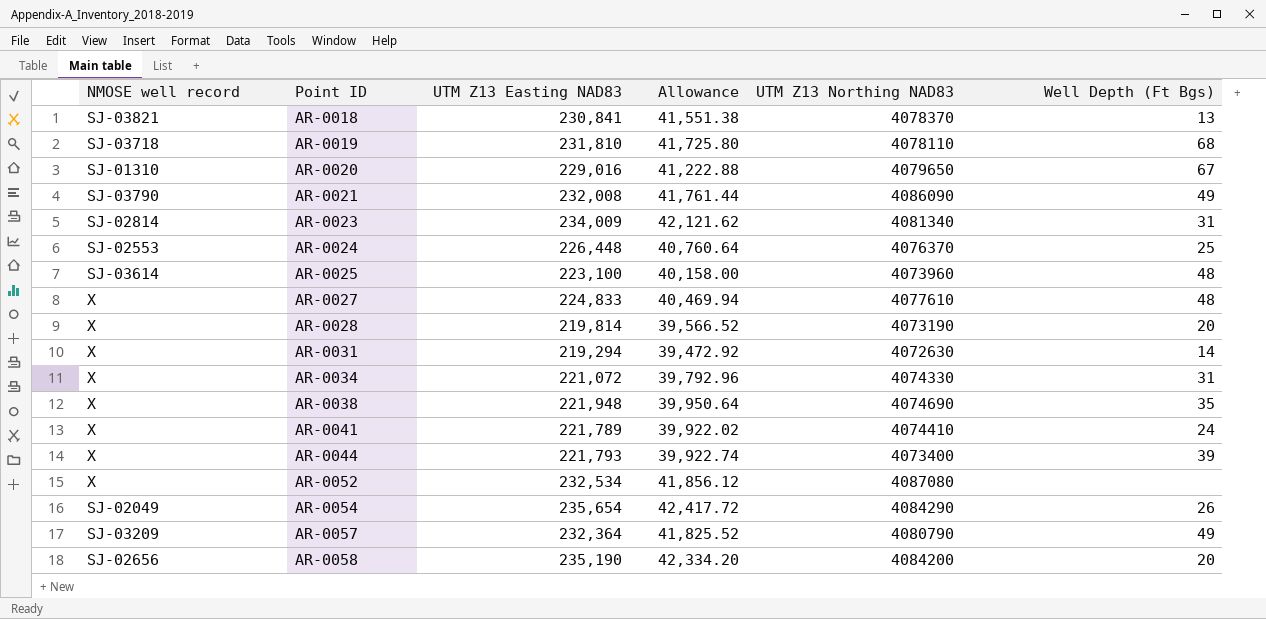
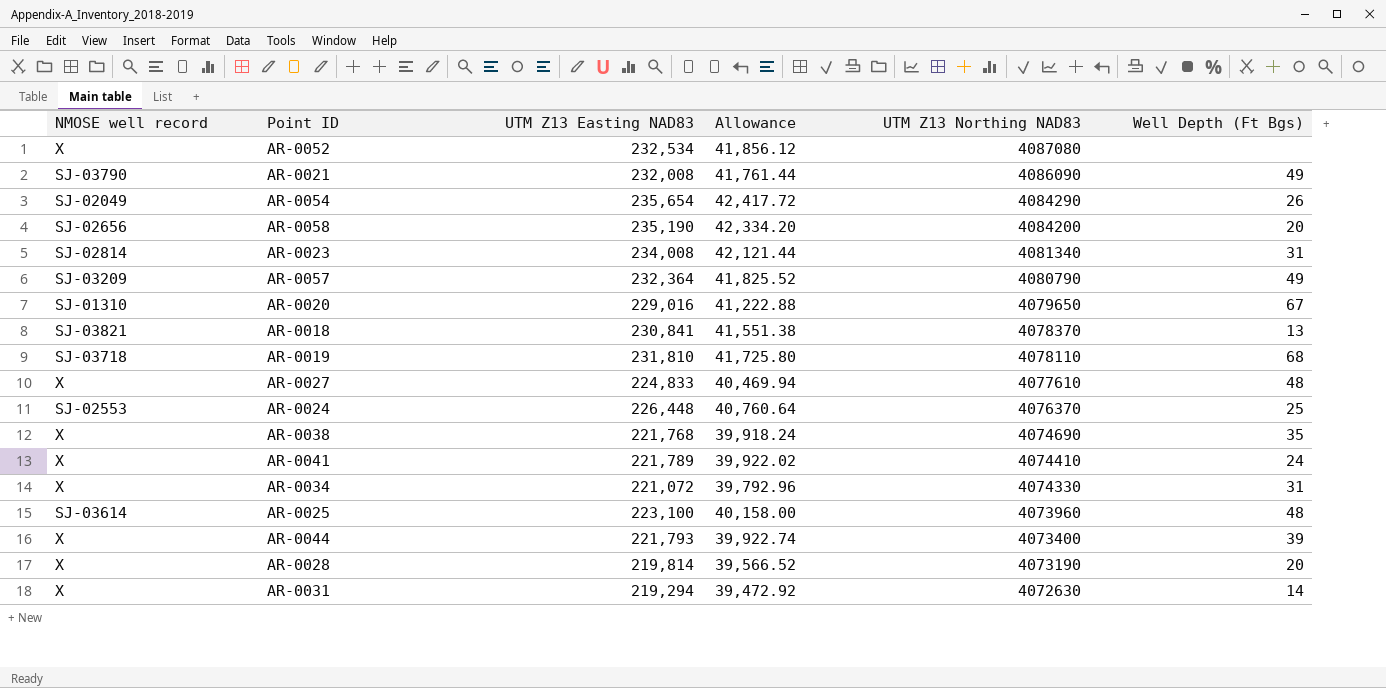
row order: Point ID ascending -> UTM Z13 Northing NAD83 descending
AR-0023 | UTM Z13 Easting NAD83: 234,009 -> 234,008
AR-0023 | Allowance: 42,121.62 -> 42,121.44
AR-0038 | UTM Z13 Easting NAD83: 221,948 -> 221,768
AR-0038 | Allowance: 39,950.64 -> 39,918.24

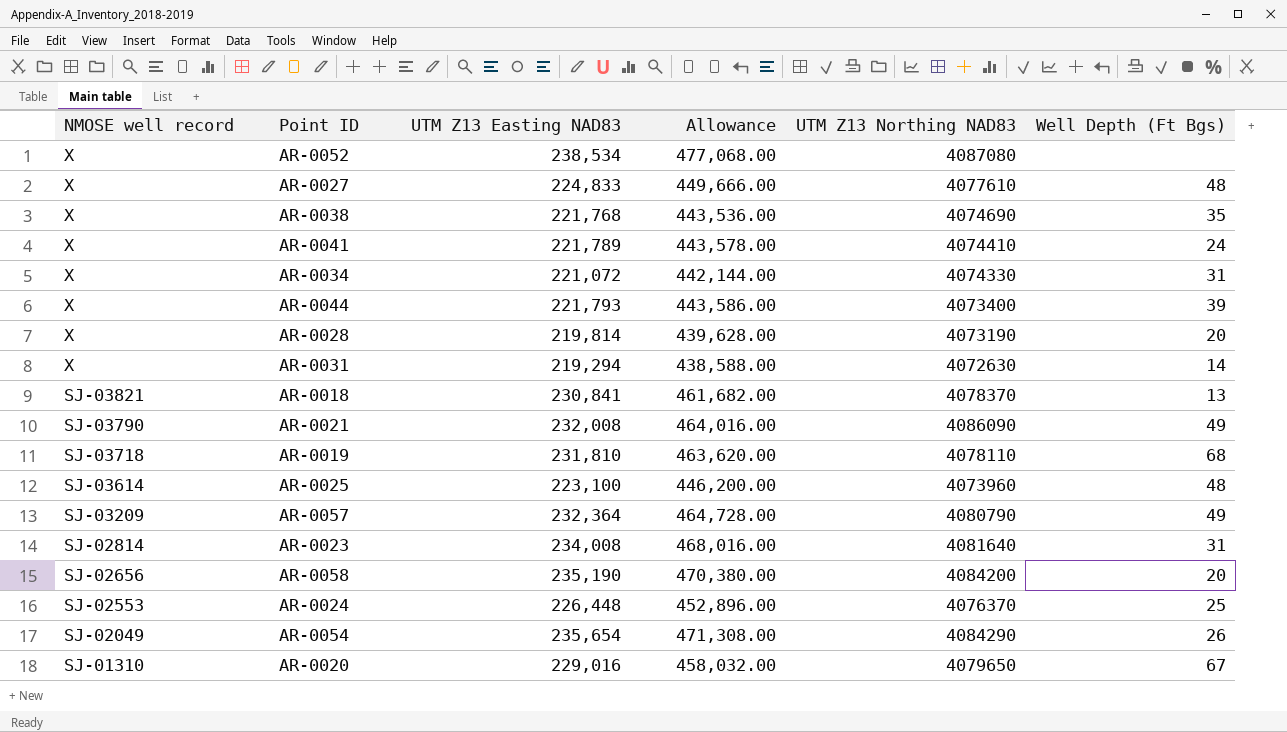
row order: UTM Z13 Northing NAD83 descending -> NMOSE well record descending
column Allowance | formula: [UTM Z13 Easting NAD83] * 0.18 -> [UTM Z13 Easting NAD83] * 2
AR-0052 | UTM Z13 Easting NAD83: 232,534 -> 238,534
AR-0023 | UTM Z13 Northing NAD83: 4081340 -> 4081640

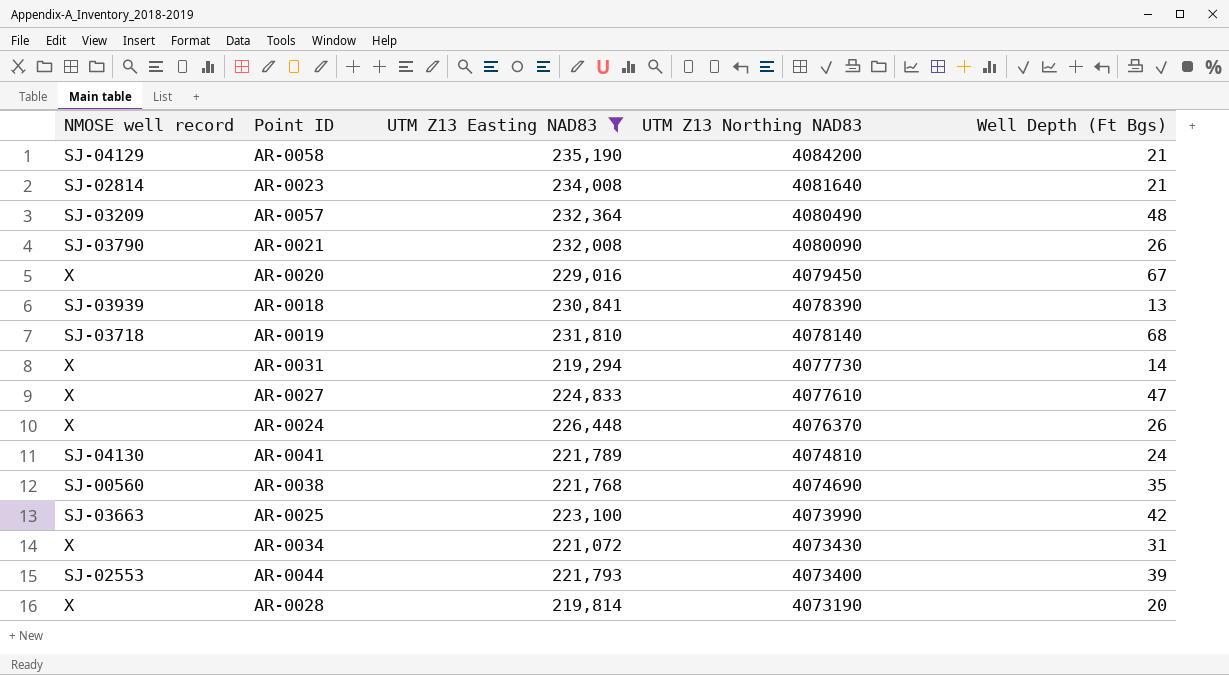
filter: none -> UTM Z13 Easting NAD83 <= 235,190
row order: NMOSE well record descending -> UTM Z13 Northing NAD83 descending
column Allowance | formula: [UTM Z13 Easting NAD83] * 2 -> none
AR-0058 | NMOSE well record: SJ-02656 -> SJ-04129
AR-0058 | Well Depth (Ft Bgs): 20 -> 21
AR-0023 | Well Depth (Ft Bgs): 31 -> 21
AR-0057 | UTM Z13 Northing NAD83: 4080790 -> 4080490
AR-0057 | Well Depth (Ft Bgs): 49 -> 48
AR-0021 | UTM Z13 Northing NAD83: 4086090 -> 4080090
AR-0021 | Well Depth (Ft Bgs): 49 -> 26
AR-0020 | NMOSE well record: SJ-01310 -> X
AR-0020 | UTM Z13 Northing NAD83: 4079650 -> 4079450
AR-0018 | NMOSE well record: SJ-03821 -> SJ-03939
AR-0018 | UTM Z13 Northing NAD83: 4078370 -> 4078390
AR-0019 | UTM Z13 Northing NAD83: 4078110 -> 4078140
AR-0031 | UTM Z13 Northing NAD83: 4072630 -> 4077730
AR-0027 | Well Depth (Ft Bgs): 48 -> 47
AR-0024 | NMOSE well record: SJ-02553 -> X
AR-0024 | Well Depth (Ft Bgs): 25 -> 26
AR-0041 | NMOSE well record: X -> SJ-04130
AR-0041 | UTM Z13 Northing NAD83: 4074410 -> 4074810
AR-0038 | NMOSE well record: X -> SJ-00560
AR-0025 | NMOSE well record: SJ-03614 -> SJ-03663
AR-0025 | UTM Z13 Northing NAD83: 4073960 -> 4073990
AR-0025 | Well Depth (Ft Bgs): 48 -> 42
AR-0034 | UTM Z13 Northing NAD83: 4074330 -> 4073430
AR-0044 | NMOSE well record: X -> SJ-02553

